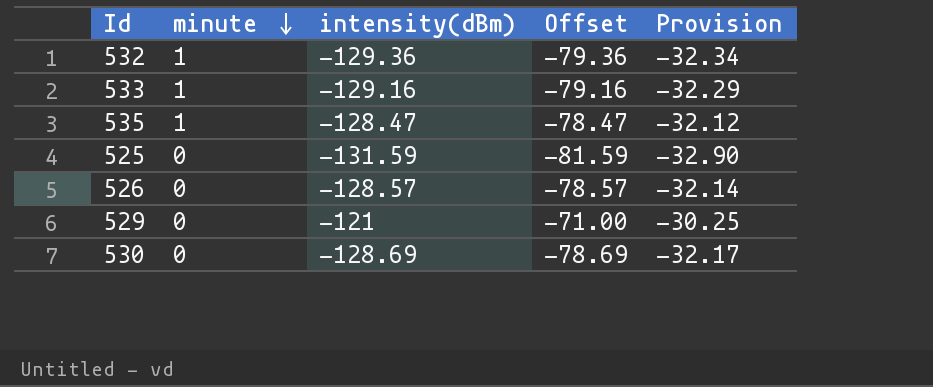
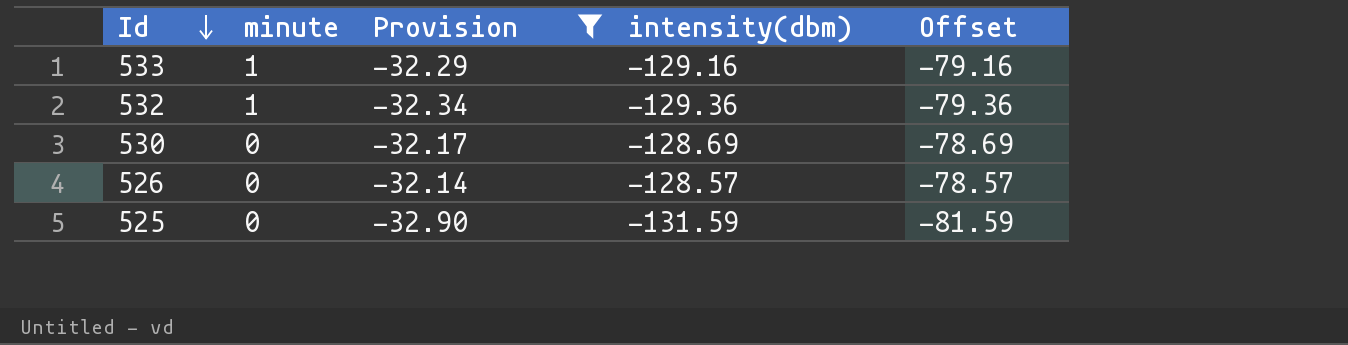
filter: none -> Provision <= -32.14
row order: minute descending -> Id descending
column Provision | position: 5 -> 3
column name: intensity(dBm) -> intensity(dbm)

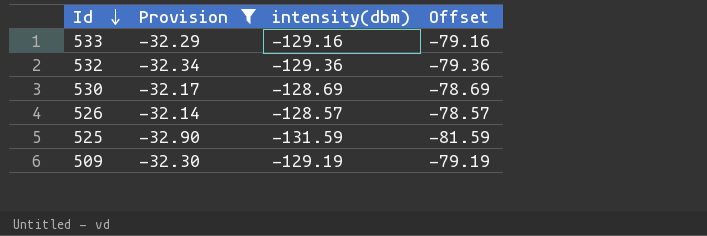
column minute | position: 2 -> none
row 509: none -> -32.30 | -129.19 | -79.19

